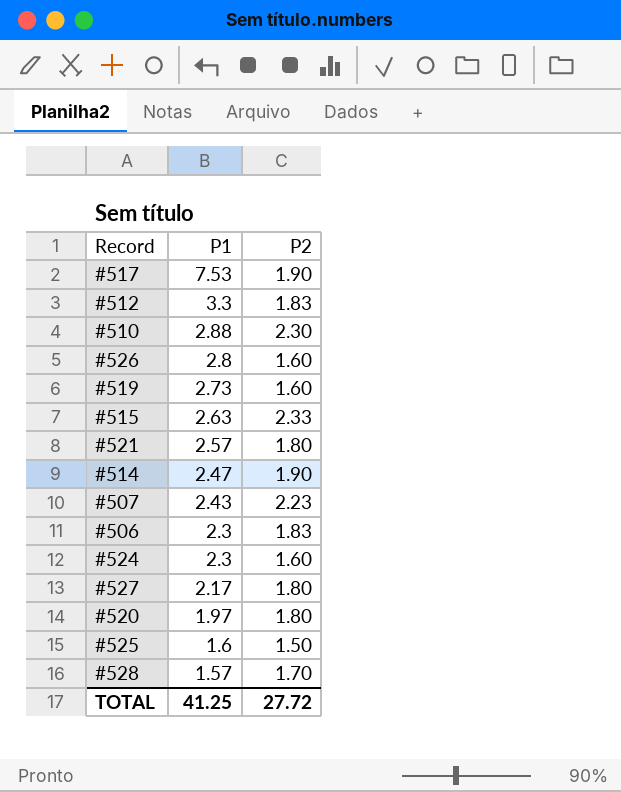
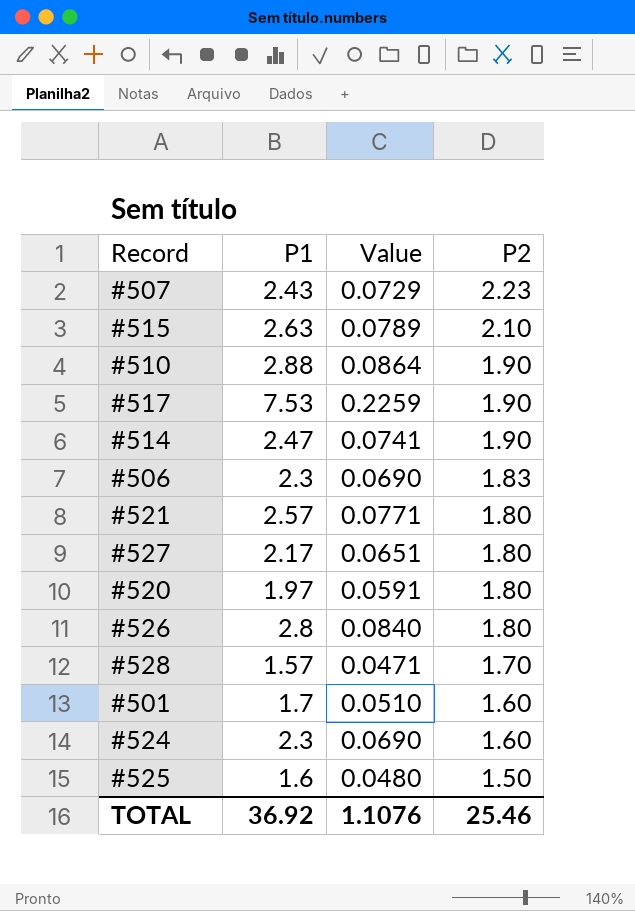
row order: P1 descending -> P2 descending
column Value | formula: none -> [P1] * 0.03
row #512: 3.3 | 1.83 -> none
row #519: 2.73 | 1.60 -> none
#515 | P2: 2.33 -> 2.10
#510 | P2: 2.30 -> 1.90
#526 | P2: 1.60 -> 1.80
row #501: none -> 1.7 | 0.0510 | 1.60
TOTAL | P1: 41.25 -> 36.92
TOTAL | P2: 27.72 -> 25.46

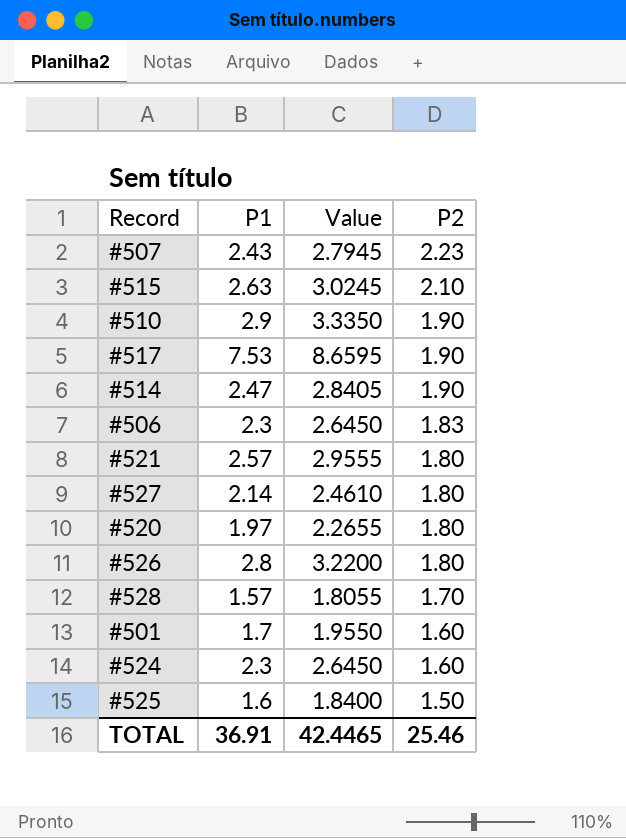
column Value | formula: [P1] * 0.03 -> [P1] * 1.15
#510 | P1: 2.88 -> 2.9
#527 | P1: 2.17 -> 2.14
TOTAL | P1: 36.92 -> 36.91
TOTAL | Value: 1.1076 -> 42.4465

